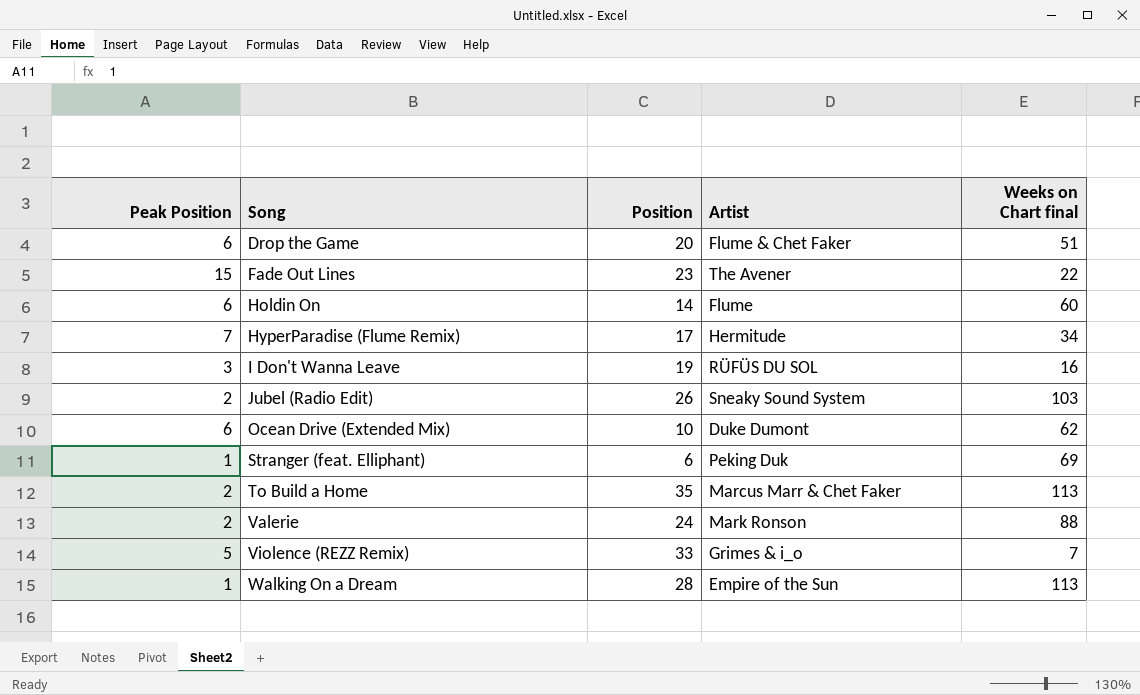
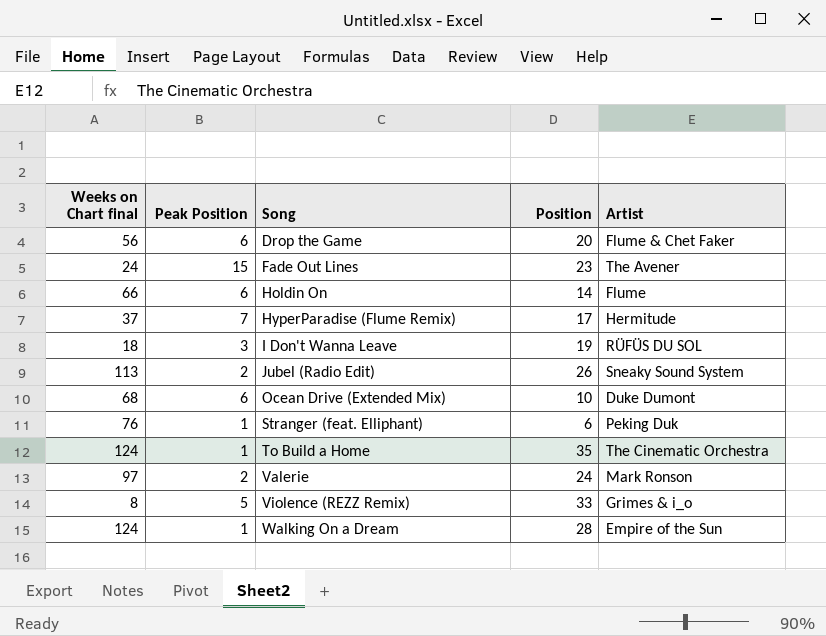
column Weeks on Chart final | position: 5 -> 1
Drop the Game | Weeks on Chart final: 51 -> 56
Fade Out Lines | Weeks on Chart final: 22 -> 24
Holdin On | Weeks on Chart final: 60 -> 66
HyperParadise (Flume Remix) | Weeks on Chart final: 34 -> 37
I Don't Wanna Leave | Weeks on Chart final: 16 -> 18
Jubel (Radio Edit) | Weeks on Chart final: 103 -> 113
Ocean Drive (Extended Mix) | Weeks on Chart final: 62 -> 68
Stranger (feat. Elliphant) | Weeks on Chart final: 69 -> 76
To Build a Home | Weeks on Chart final: 113 -> 124
To Build a Home | Peak Position: 2 -> 1
To Build a Home | Artist: Marcus Marr & Chet Faker -> The Cinematic Orchestra
Valerie | Weeks on Chart final: 88 -> 97
Violence (REZZ Remix) | Weeks on Chart final: 7 -> 8
Walking On a Dream | Weeks on Chart final: 113 -> 124

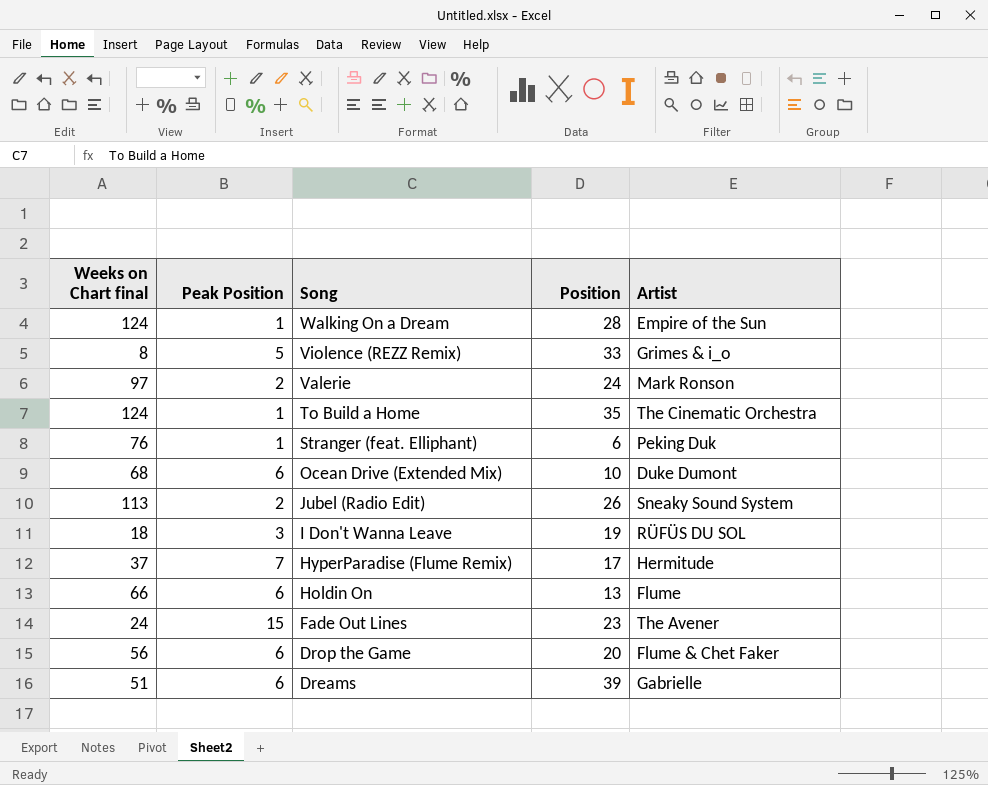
row order: Song ascending -> Song descending
Holdin On | Position: 14 -> 13
row Dreams: none -> 51 | 6 | 39 | Gabrielle

